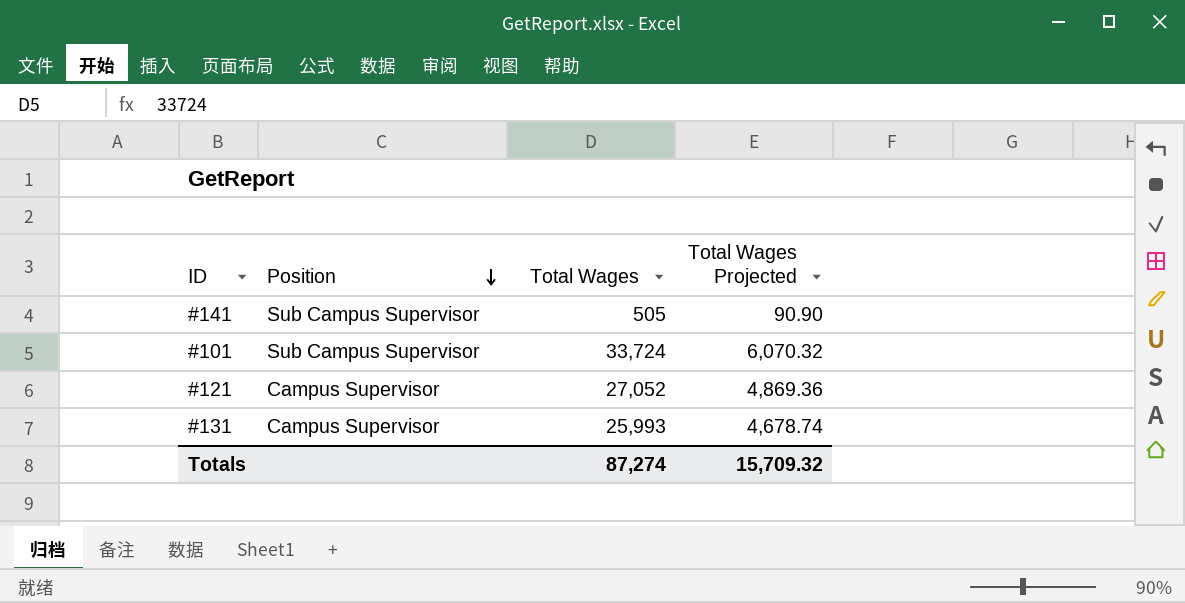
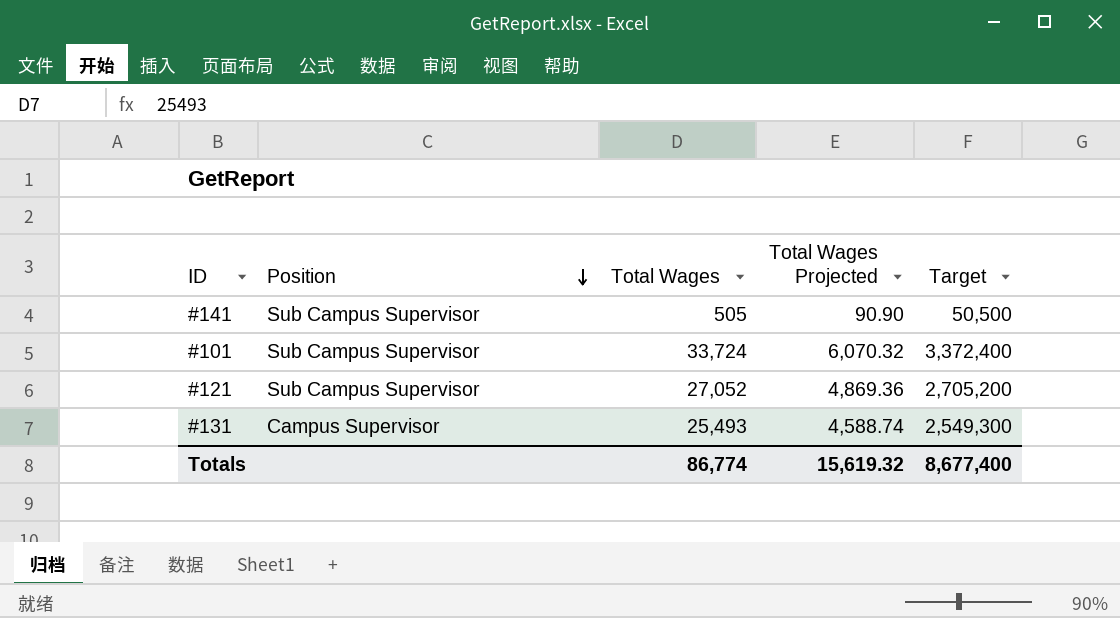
column Target | formula: none -> [Total Wages] * 100
#121 | Position: Campus Supervisor -> Sub Campus Supervisor
#131 | Total Wages: 25,993 -> 25,493
#131 | Total Wages Projected: 4,678.74 -> 4,588.74
Totals | Total Wages: 87,274 -> 86,774
Totals | Total Wages Projected: 15,709.32 -> 15,619.32

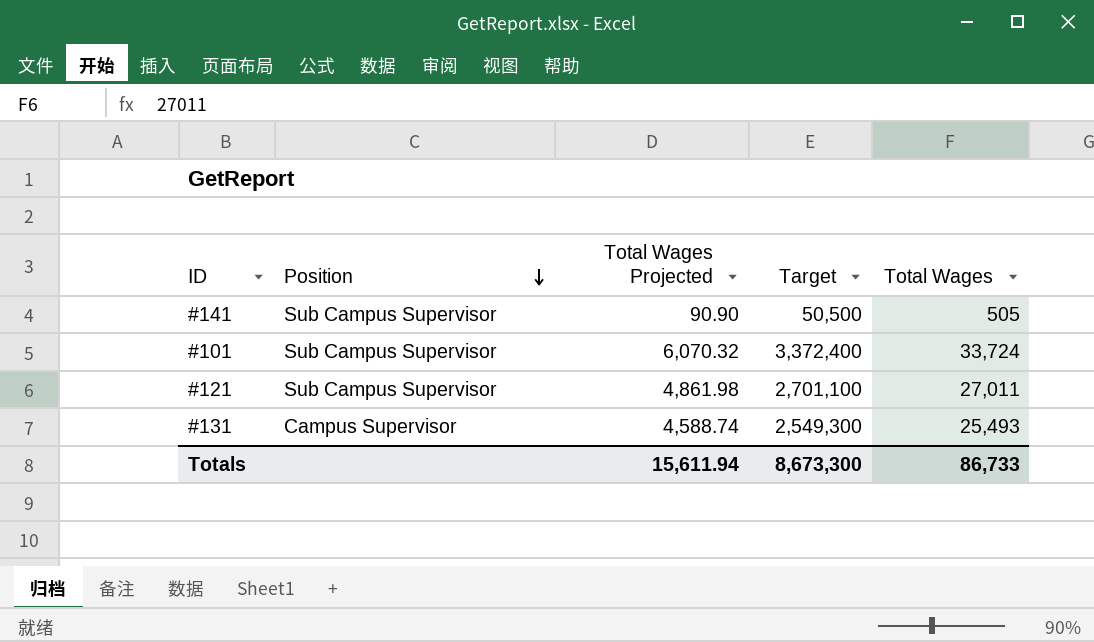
column Total Wages | position: 3 -> 5
#121 | Total Wages Projected: 4,869.36 -> 4,861.98
#121 | Target: 2,705,200 -> 2,701,100
#121 | Total Wages: 27,052 -> 27,011
Totals | Total Wages Projected: 15,619.32 -> 15,611.94
Totals | Target: 8,677,400 -> 8,673,300
Totals | Total Wages: 86,774 -> 86,733

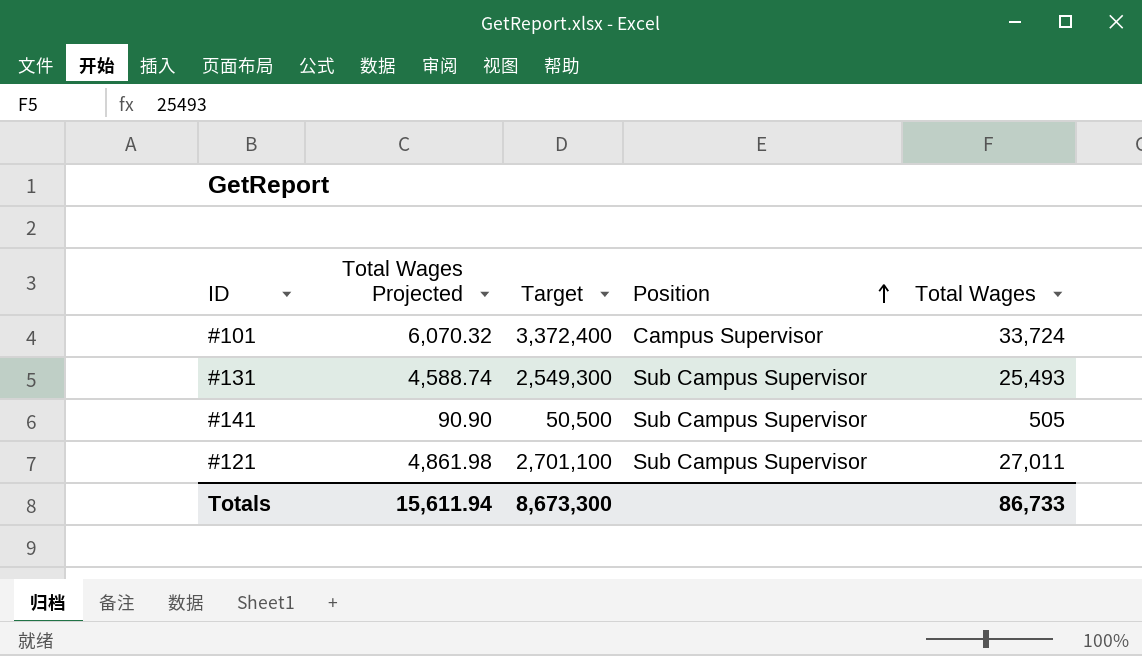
row order: Position descending -> Position ascending
column Position | position: 2 -> 4
#101 | Position: Sub Campus Supervisor -> Campus Supervisor
#131 | Position: Campus Supervisor -> Sub Campus Supervisor

